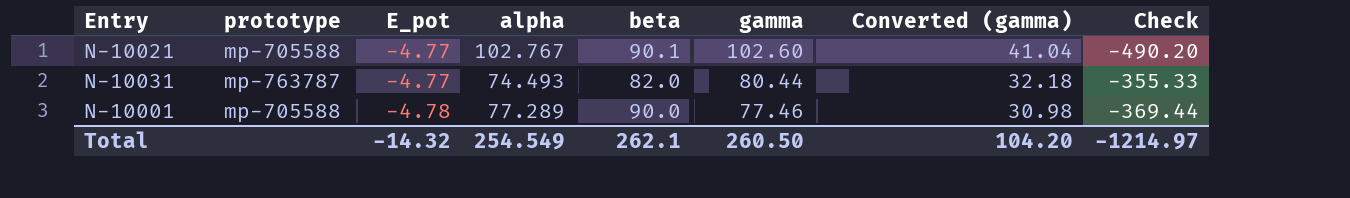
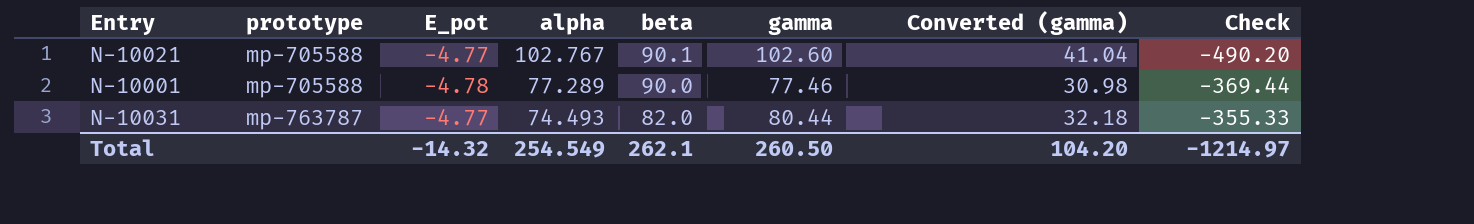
row order: E_pot descending -> prototype ascending

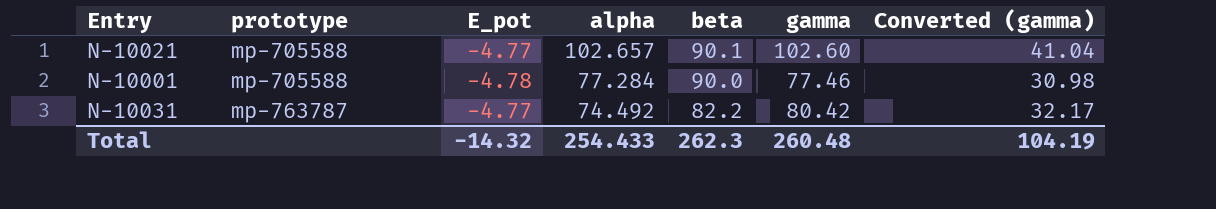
column Check | formula: [E_pot] * [alpha] -> none
N-10021 | alpha: 102.767 -> 102.657
N-10001 | alpha: 77.289 -> 77.284
N-10031 | alpha: 74.493 -> 74.492
N-10031 | beta: 82.0 -> 82.2
N-10031 | gamma: 80.44 -> 80.42
N-10031 | Converted (gamma): 32.18 -> 32.17
Total | alpha: 254.549 -> 254.433
Total | beta: 262.1 -> 262.3
Total | gamma: 260.50 -> 260.48
Total | Converted (gamma): 104.20 -> 104.19

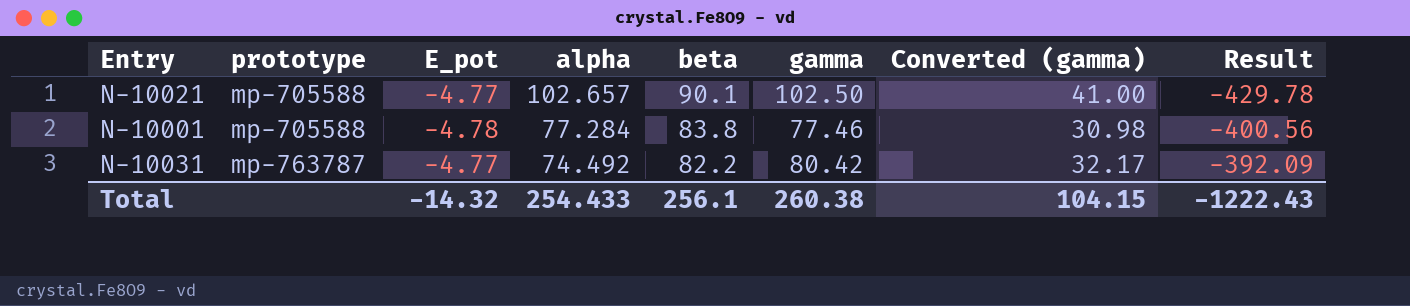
column Result | formula: none -> [E_pot] * [beta]
N-10021 | gamma: 102.60 -> 102.50
N-10021 | Converted (gamma): 41.04 -> 41.00
N-10001 | beta: 90.0 -> 83.8
Total | beta: 262.3 -> 256.1
Total | gamma: 260.48 -> 260.38
Total | Converted (gamma): 104.19 -> 104.15

